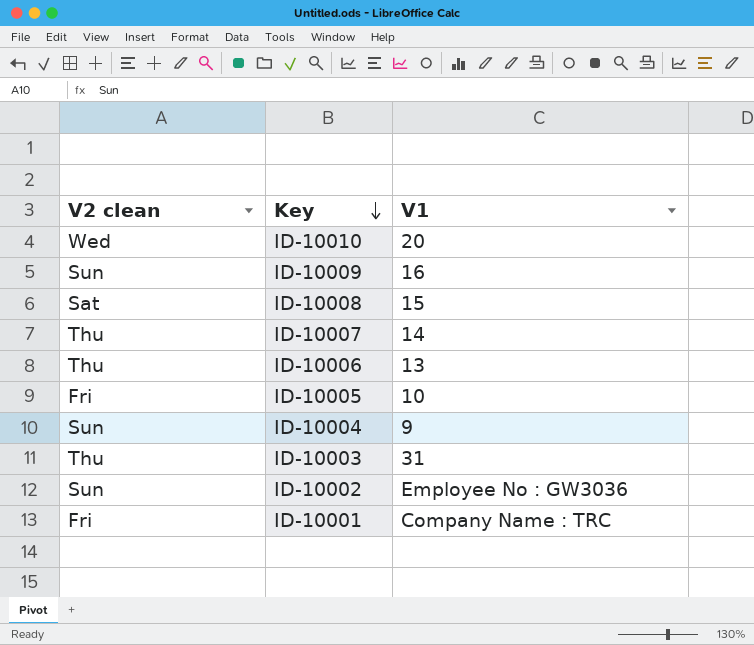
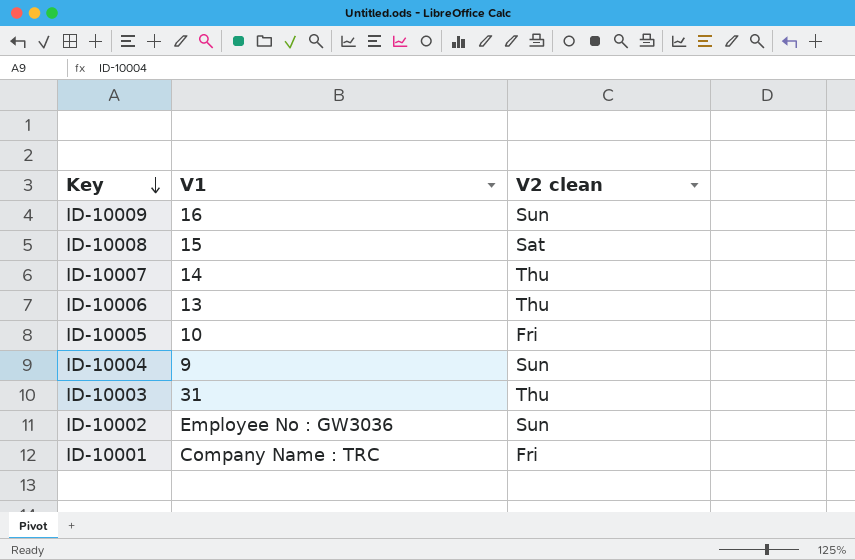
column V2 clean | position: 1 -> 3
row ID-10010: Wed | 20 -> none

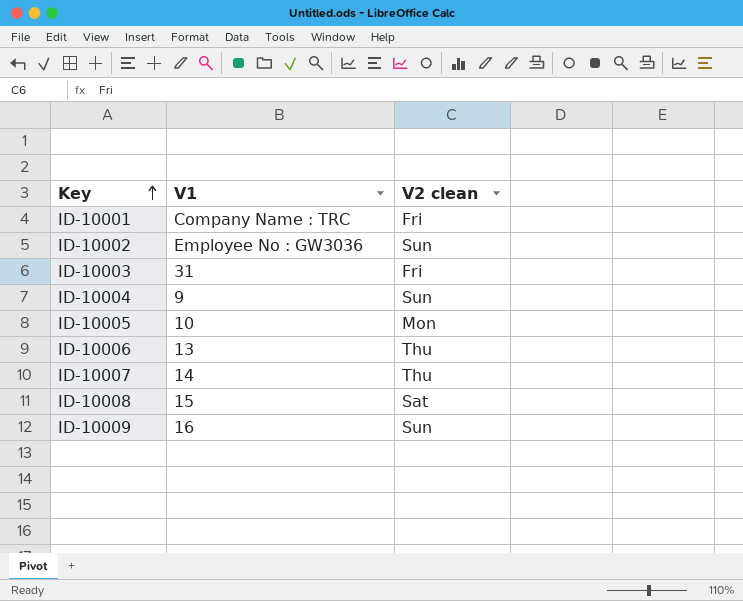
row order: Key descending -> Key ascending
ID-10003 | V2 clean: Thu -> Fri
ID-10005 | V2 clean: Fri -> Mon

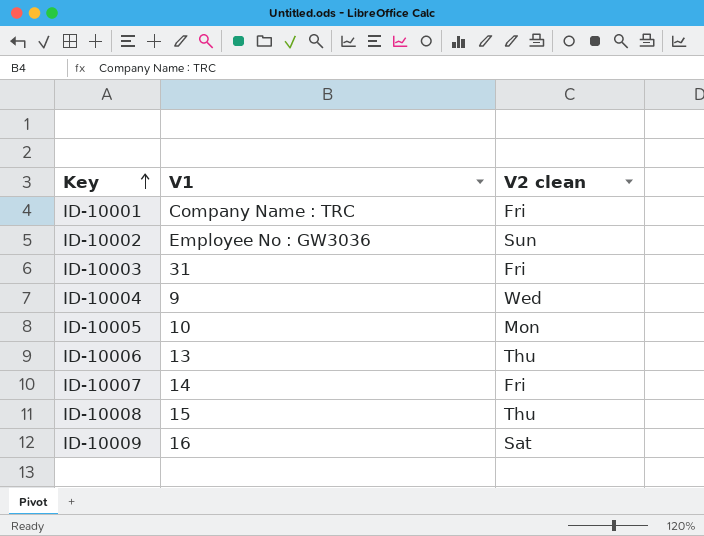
ID-10004 | V2 clean: Sun -> Wed
ID-10007 | V2 clean: Thu -> Fri
ID-10008 | V2 clean: Sat -> Thu
ID-10009 | V2 clean: Sun -> Sat

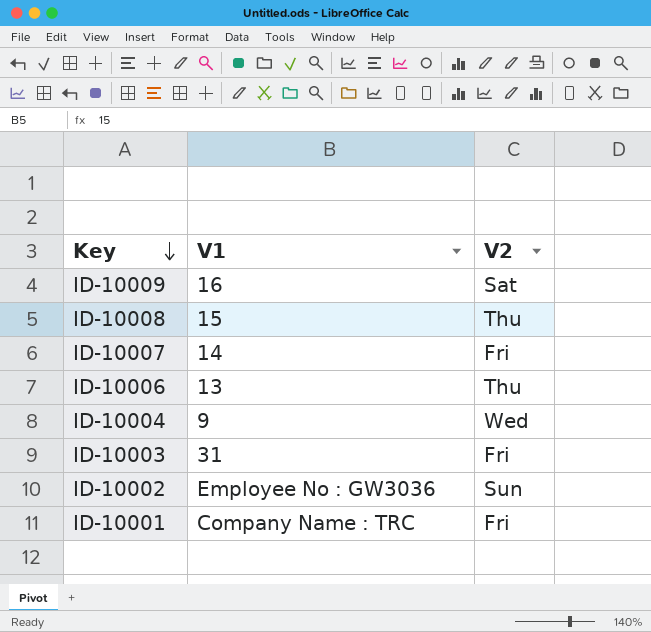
row order: Key ascending -> Key descending
column name: V2 clean -> V2
row ID-10005: 10 | Mon -> none

